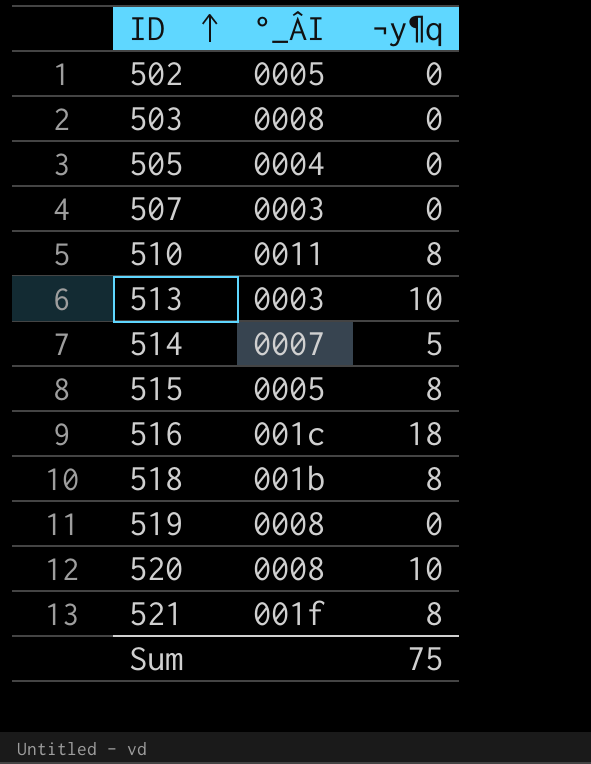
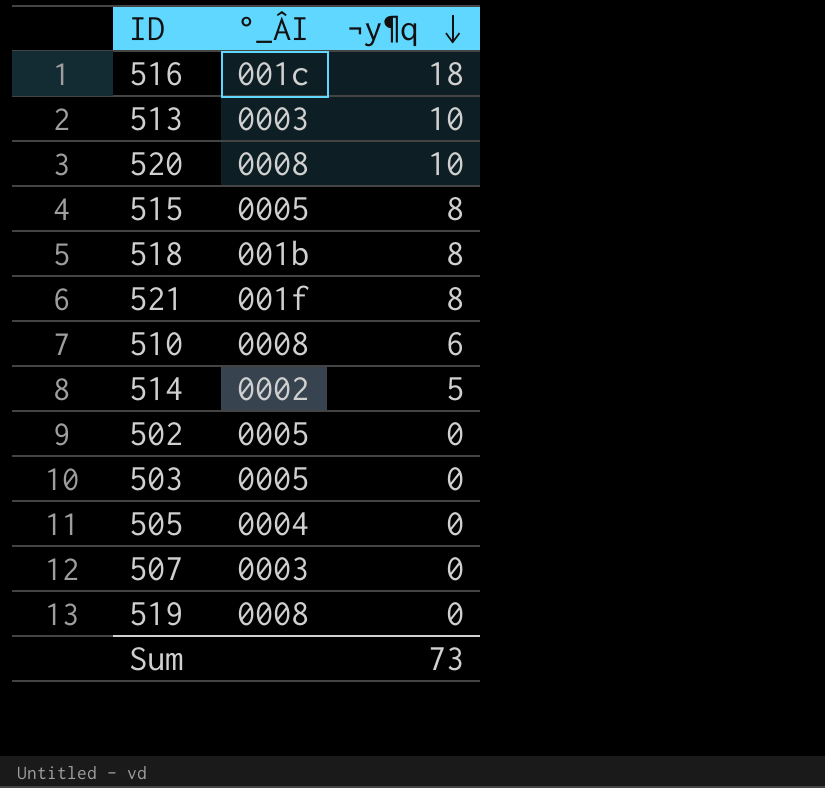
row order: ID ascending -> ¬y¶q descending
510 | °_ÂI: 0011 -> 0008
510 | ¬y¶q: 8 -> 6
514 | °_ÂI: 0007 -> 0002
503 | °_ÂI: 0008 -> 0005
Sum | ¬y¶q: 75 -> 73

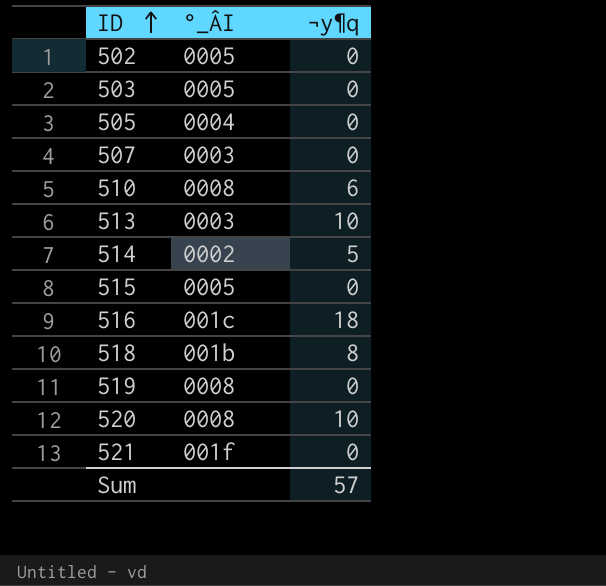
row order: ¬y¶q descending -> ID ascending
515 | ¬y¶q: 8 -> 0
521 | ¬y¶q: 8 -> 0
Sum | ¬y¶q: 73 -> 57

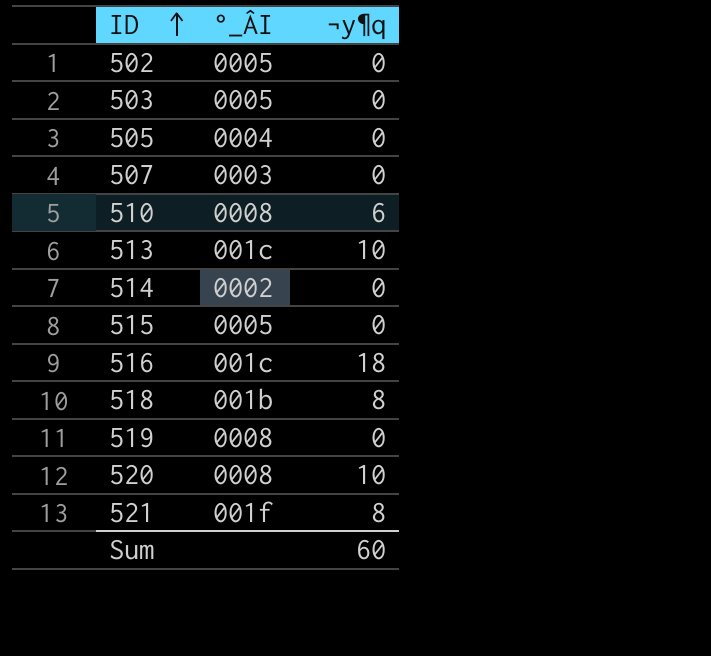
513 | °_ÂI: 0003 -> 001c
514 | ¬y¶q: 5 -> 0
521 | ¬y¶q: 0 -> 8
Sum | ¬y¶q: 57 -> 60

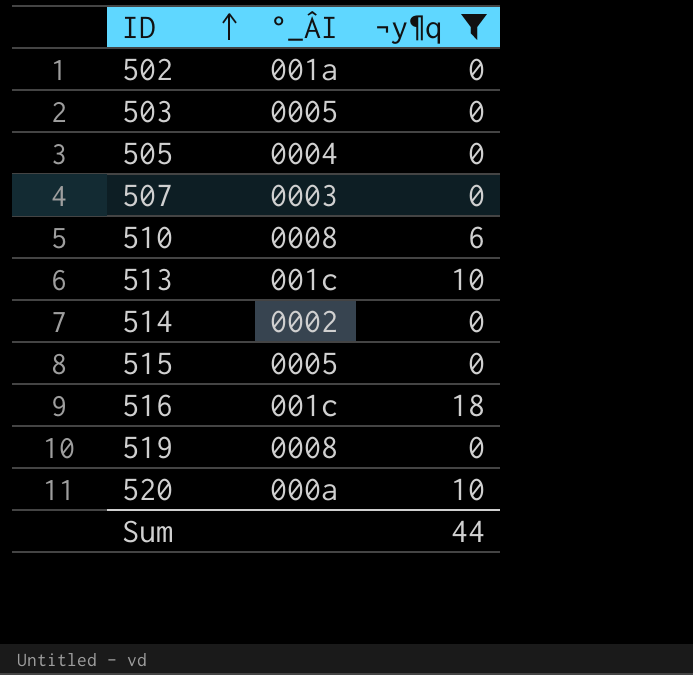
filter: none -> ¬y¶q != 8
502 | °_ÂI: 0005 -> 001a
520 | °_ÂI: 0008 -> 000a
Sum | ¬y¶q: 60 -> 44

